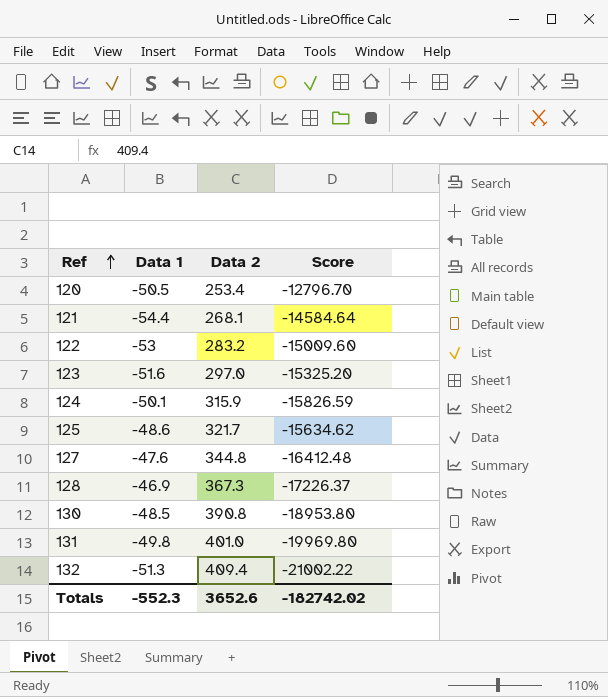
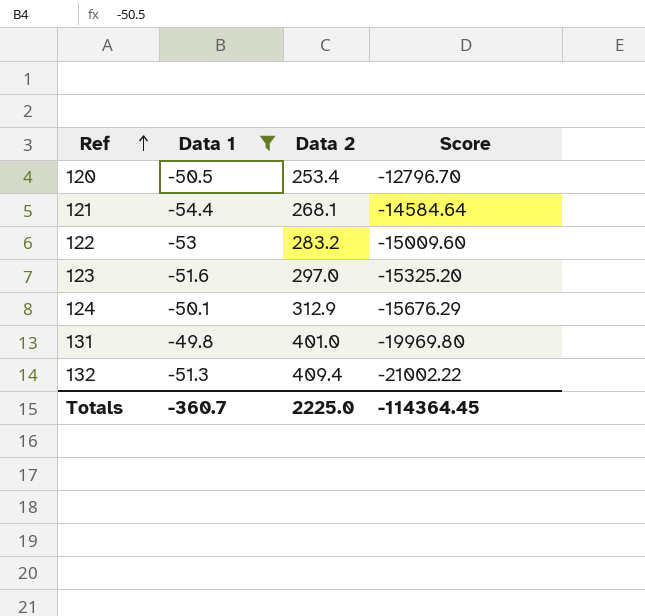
filter: none -> Data 1 <= -49.8
124 | Data 2: 315.9 -> 312.9
124 | Score: -15826.59 -> -15676.29
Totals | Data 1: -552.3 -> -360.7
Totals | Data 2: 3652.6 -> 2225.0
Totals | Score: -182742.02 -> -114364.45

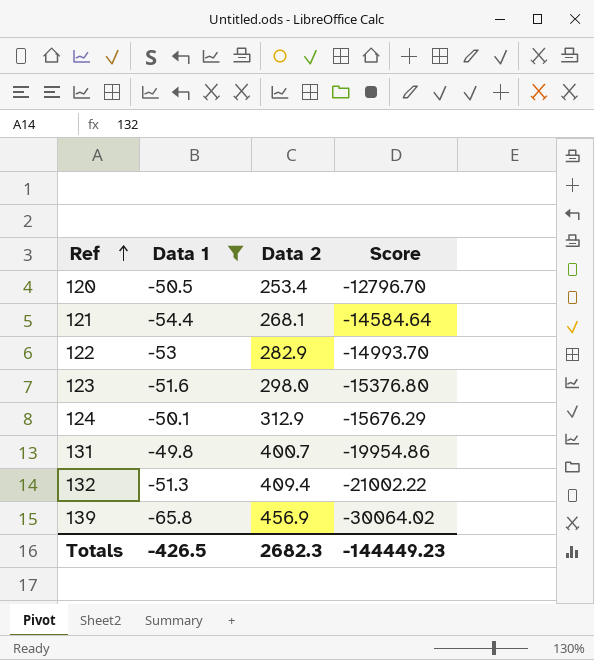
122 | Data 2: 283.2 -> 282.9
122 | Score: -15009.60 -> -14993.70
123 | Data 2: 297.0 -> 298.0
123 | Score: -15325.20 -> -15376.80
131 | Data 2: 401.0 -> 400.7
131 | Score: -19969.80 -> -19954.86
row 139: none -> -65.8 | 456.9 | -30064.02
Totals | Data 1: -360.7 -> -426.5
Totals | Data 2: 2225.0 -> 2682.3
Totals | Score: -114364.45 -> -144449.23

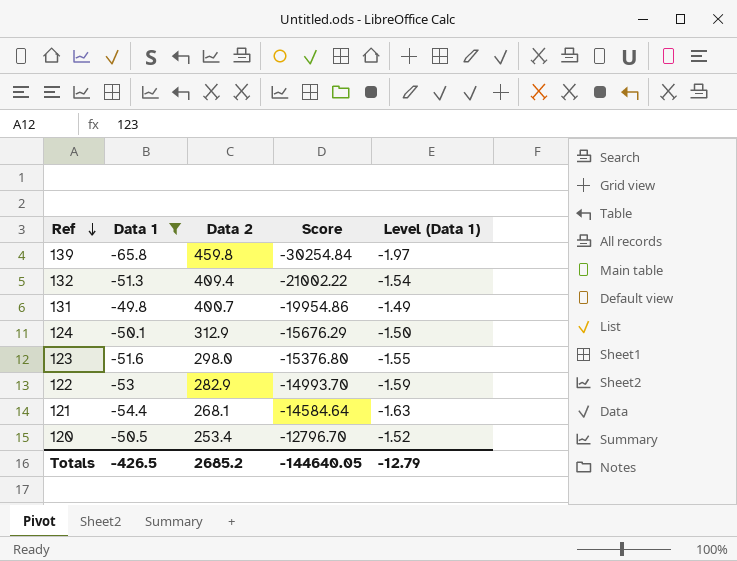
row order: Ref ascending -> Ref descending
column Level (Data 1) | formula: none -> [Data 1] * 0.03
139 | Data 2: 456.9 -> 459.8
139 | Score: -30064.02 -> -30254.84
Totals | Data 2: 2682.3 -> 2685.2
Totals | Score: -144449.23 -> -144640.05

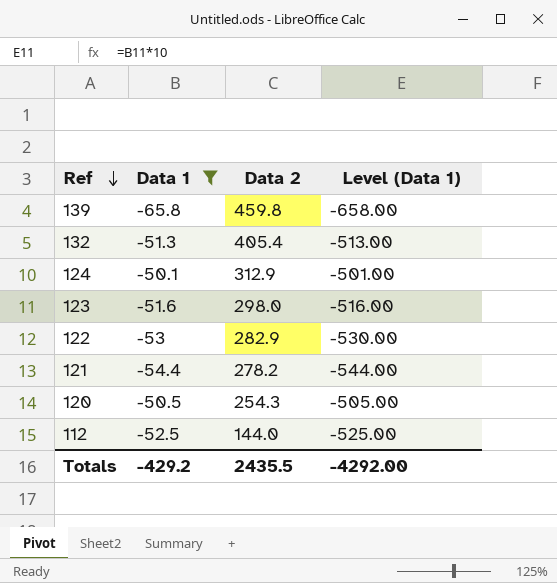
column Score | formula: [Data 1] * [Data 2] -> none
column Level (Data 1) | formula: [Data 1] * 0.03 -> [Data 1] * 10
row 131: -49.8 | 400.7 | -19954.86 | -1.49 -> none
132 | Data 2: 409.4 -> 405.4
121 | Data 2: 268.1 -> 278.2
120 | Data 2: 253.4 -> 254.3
row 112: none -> -52.5 | 144.0 | -525.00
Totals | Data 1: -426.5 -> -429.2
Totals | Data 2: 2685.2 -> 2435.5
Totals | Level (Data 1): -12.79 -> -4292.00

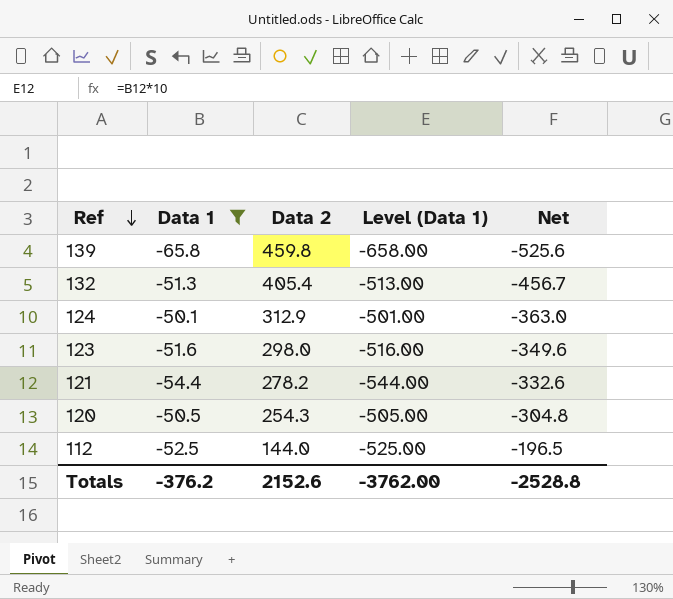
column Net | formula: none -> [Data 1] - [Data 2]
row 122: -53 | 282.9 | -530.00 -> none
Totals | Data 1: -429.2 -> -376.2
Totals | Data 2: 2435.5 -> 2152.6
Totals | Level (Data 1): -4292.00 -> -3762.00

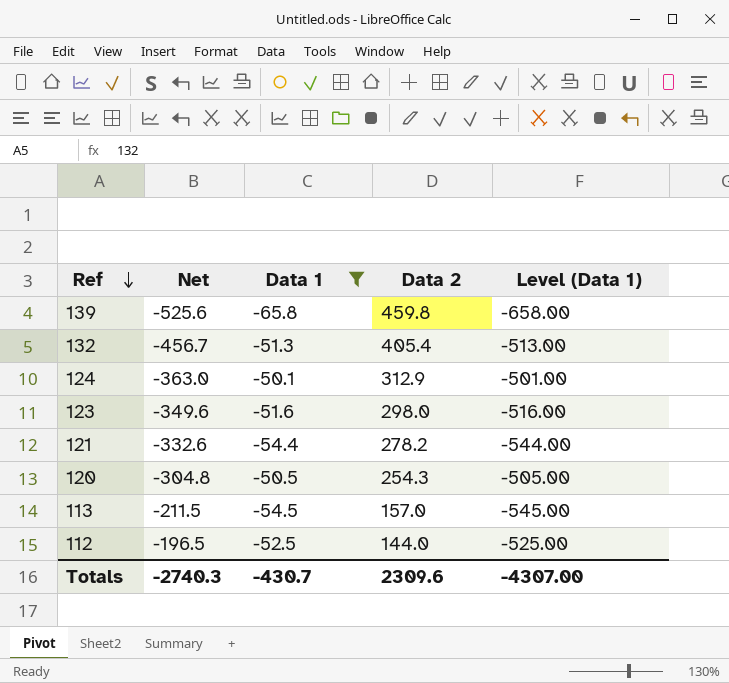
column Net | position: 5 -> 2
row 113: none -> -211.5 | -54.5 | 157.0 | -545.00
Totals | Net: -2528.8 -> -2740.3
Totals | Data 1: -376.2 -> -430.7
Totals | Data 2: 2152.6 -> 2309.6
Totals | Level (Data 1): -3762.00 -> -4307.00

